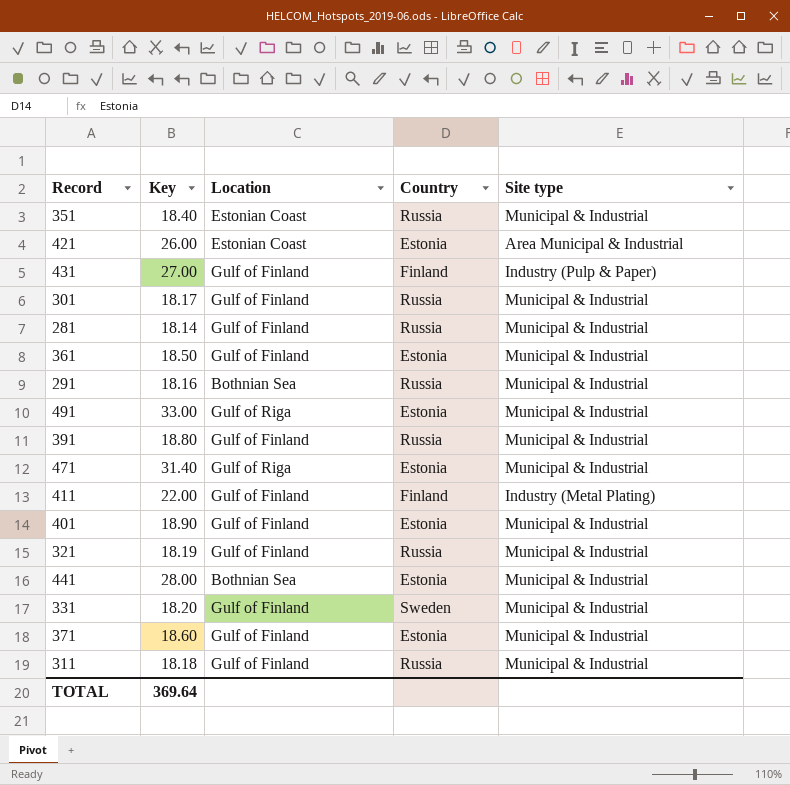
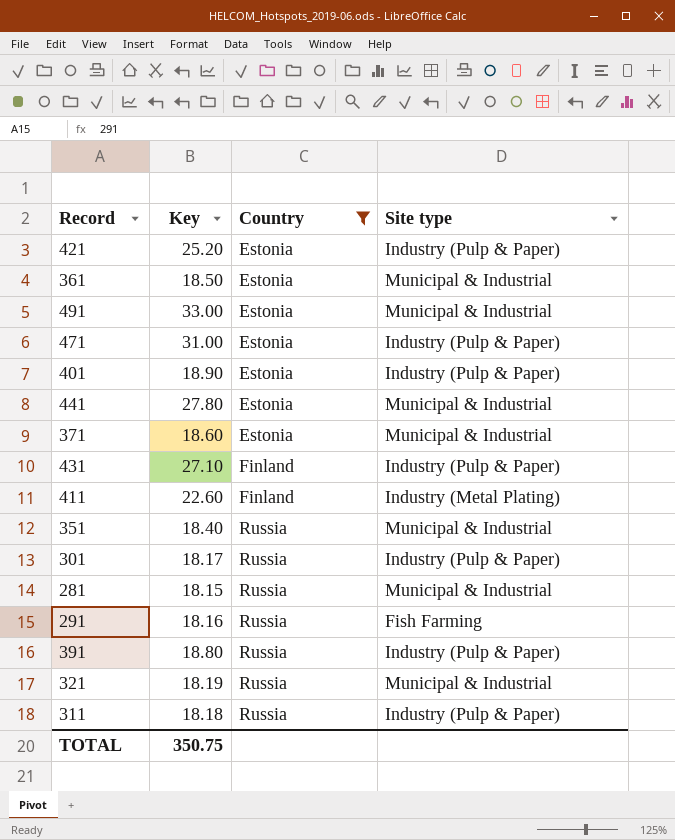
filter: none -> Country != Sweden
row order: none -> Country ascending
column Location | position: 3 -> none
421 | Key: 26.00 -> 25.20
421 | Site type: Area Municipal & Industrial -> Industry (Pulp & Paper)
471 | Key: 31.40 -> 31.00
471 | Site type: Municipal & Industrial -> Industry (Pulp & Paper)
401 | Site type: Municipal & Industrial -> Industry (Pulp & Paper)
441 | Key: 28.00 -> 27.80
431 | Key: 27.00 -> 27.10
411 | Key: 22.00 -> 22.60
301 | Site type: Municipal & Industrial -> Industry (Pulp & Paper)
281 | Key: 18.14 -> 18.15
291 | Site type: Municipal & Industrial -> Fish Farming
391 | Site type: Municipal & Industrial -> Industry (Pulp & Paper)
311 | Site type: Municipal & Industrial -> Industry (Pulp & Paper)
TOTAL | Key: 369.64 -> 350.75

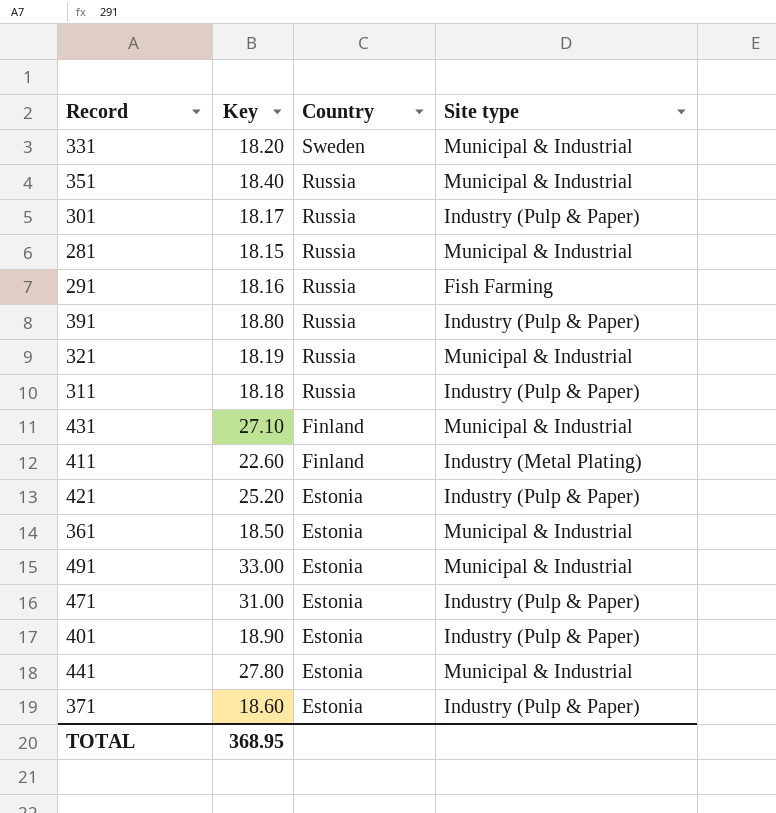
filter: Country != Sweden -> none
row order: Country ascending -> Country descending
431 | Site type: Industry (Pulp & Paper) -> Municipal & Industrial
371 | Site type: Municipal & Industrial -> Industry (Pulp & Paper)
TOTAL | Key: 350.75 -> 368.95

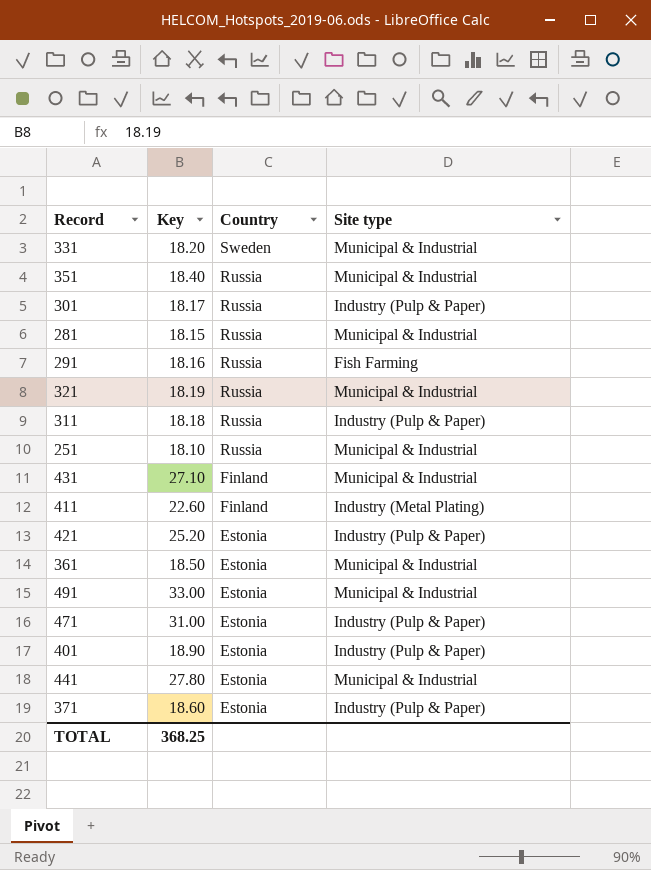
row 391: 18.80 | Russia | Industry (Pulp & Paper) -> none
row 251: none -> 18.10 | Russia | Municipal & Industrial
TOTAL | Key: 368.95 -> 368.25

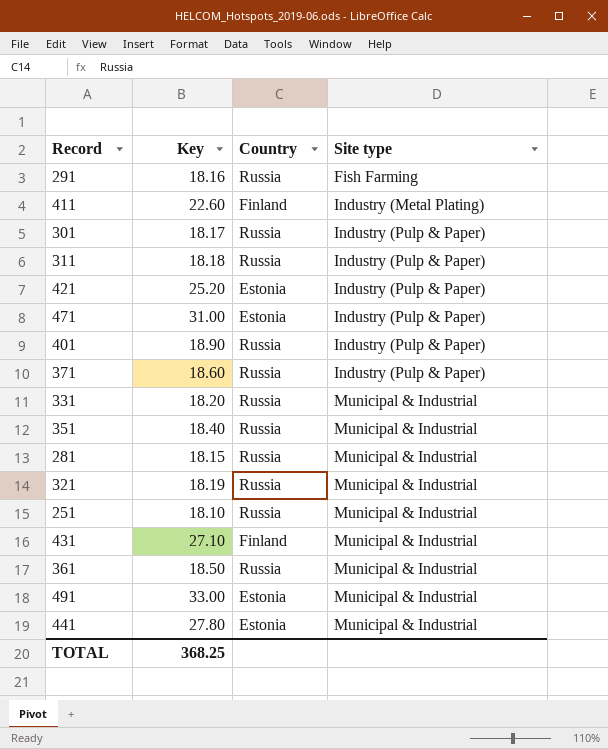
row order: Country descending -> Site type ascending
401 | Country: Estonia -> Russia
371 | Country: Estonia -> Russia
331 | Country: Sweden -> Russia
361 | Country: Estonia -> Russia

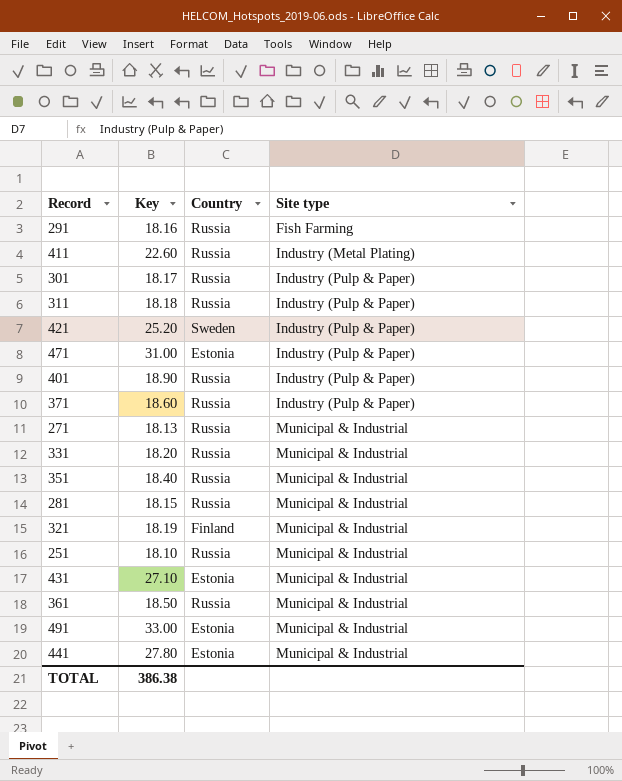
411 | Country: Finland -> Russia
421 | Country: Estonia -> Sweden
row 271: none -> 18.13 | Russia | Municipal & Industrial
321 | Country: Russia -> Finland
431 | Country: Finland -> Estonia
TOTAL | Key: 368.25 -> 386.38

